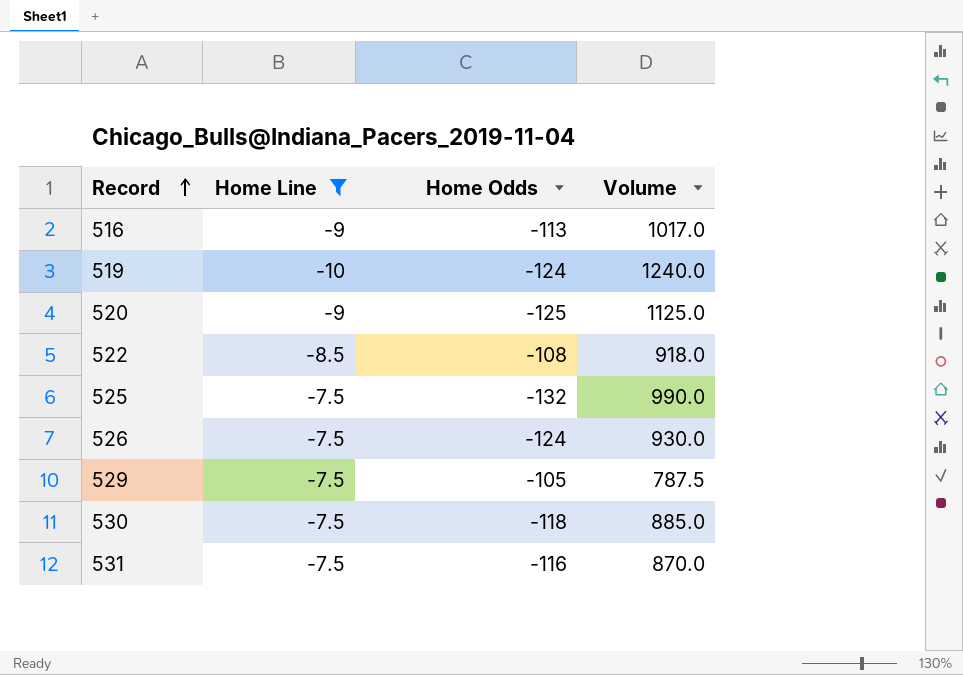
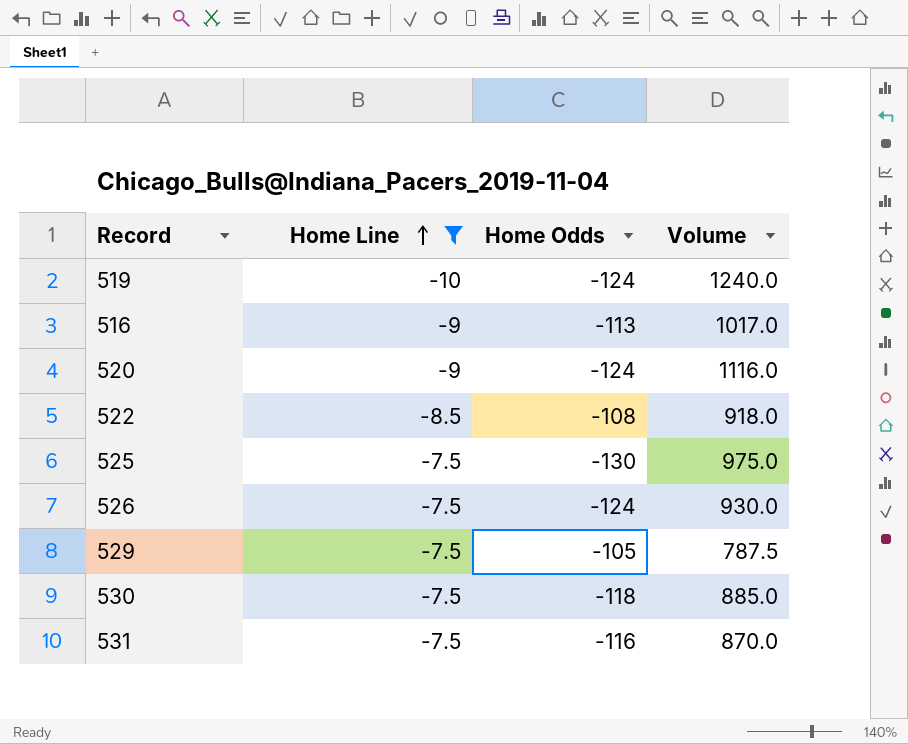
row order: Record ascending -> Home Line ascending
520 | Home Odds: -125 -> -124
520 | Volume: 1125.0 -> 1116.0
525 | Home Odds: -132 -> -130
525 | Volume: 990.0 -> 975.0

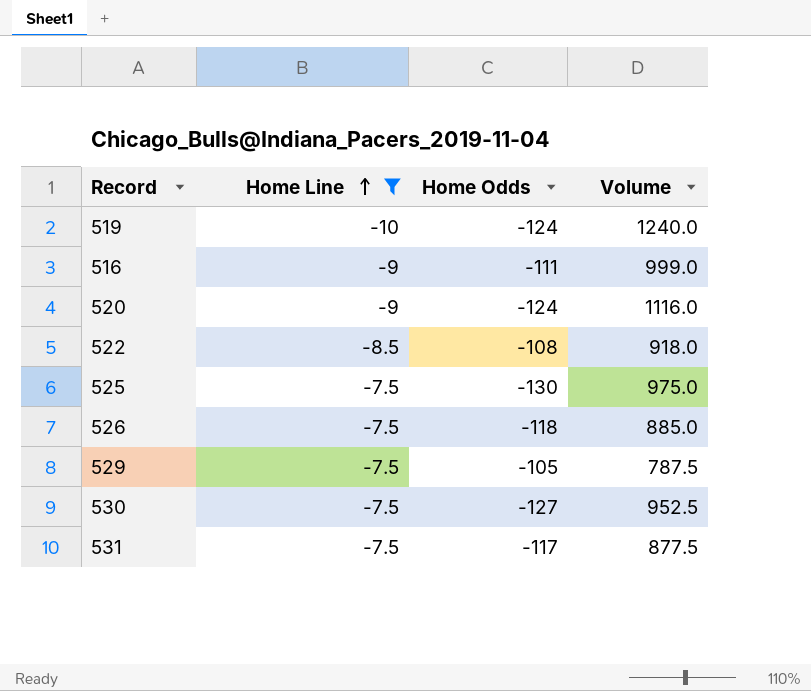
516 | Home Odds: -113 -> -111
516 | Volume: 1017.0 -> 999.0
526 | Home Odds: -124 -> -118
526 | Volume: 930.0 -> 885.0
530 | Home Odds: -118 -> -127
530 | Volume: 885.0 -> 952.5
531 | Home Odds: -116 -> -117
531 | Volume: 870.0 -> 877.5

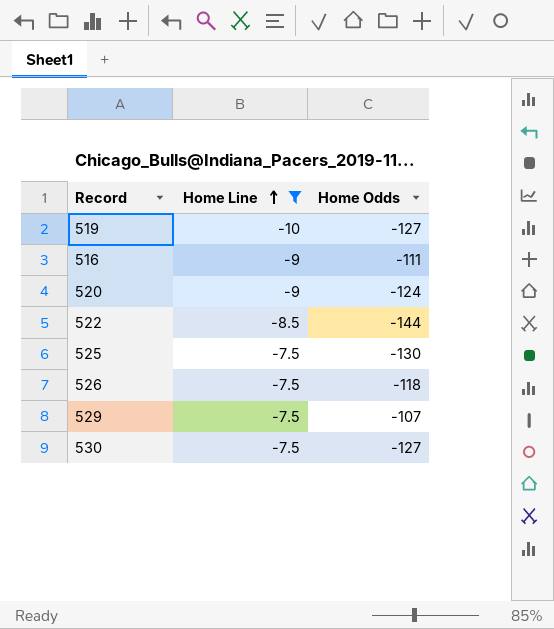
column Volume | formula: [Home Line] * [Home Odds] -> none
row 531: -7.5 | -117 | 877.5 -> none
519 | Home Odds: -124 -> -127
522 | Home Odds: -108 -> -144
529 | Home Odds: -105 -> -107

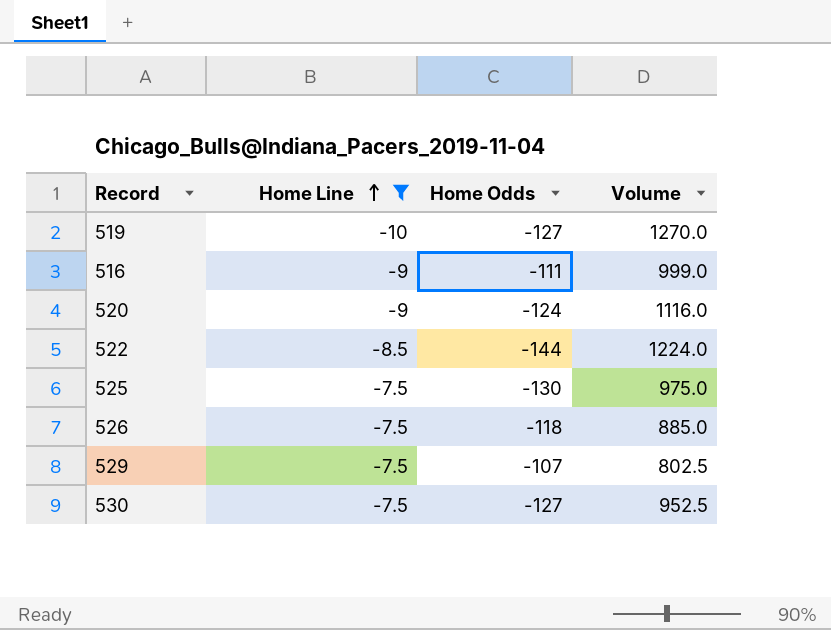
column Volume | formula: none -> [Home Line] * [Home Odds]

